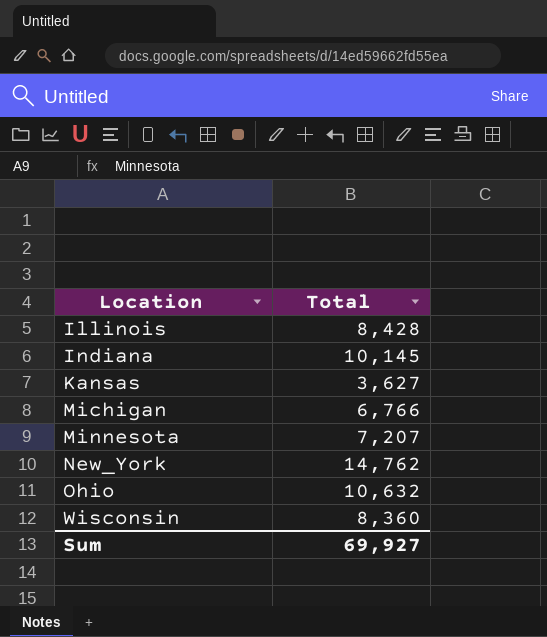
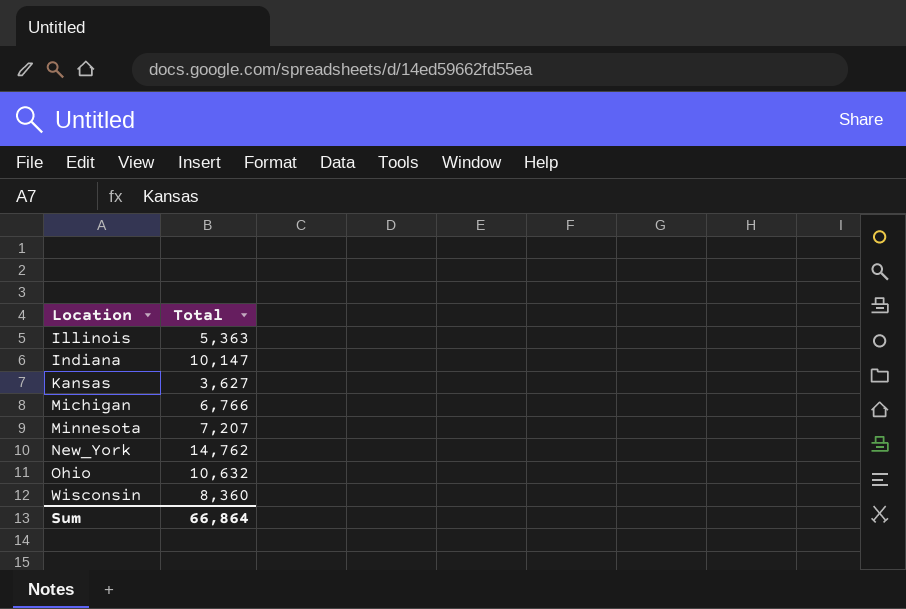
Illinois | Total: 8,428 -> 5,363
Indiana | Total: 10,145 -> 10,147
Sum | Total: 69,927 -> 66,864

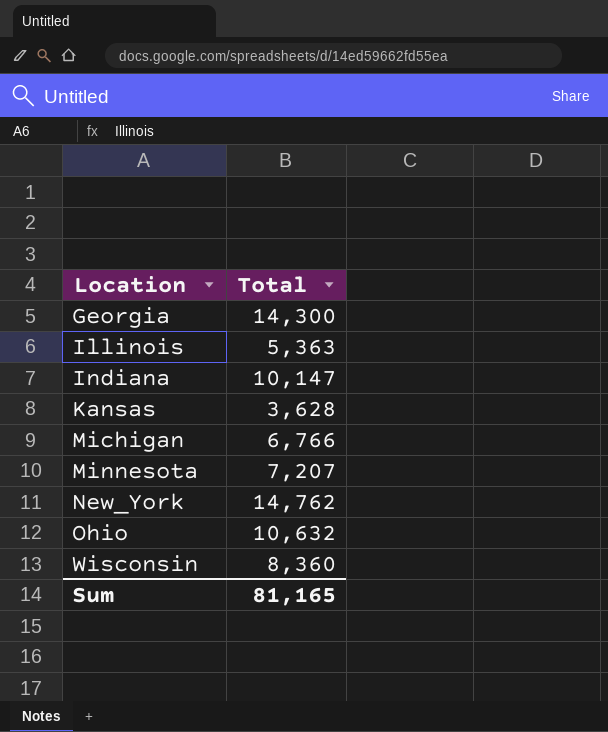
row Georgia: none -> 14,300
Kansas | Total: 3,627 -> 3,628
Sum | Total: 66,864 -> 81,165

